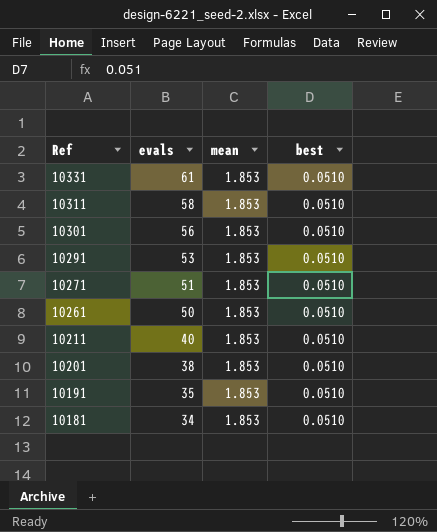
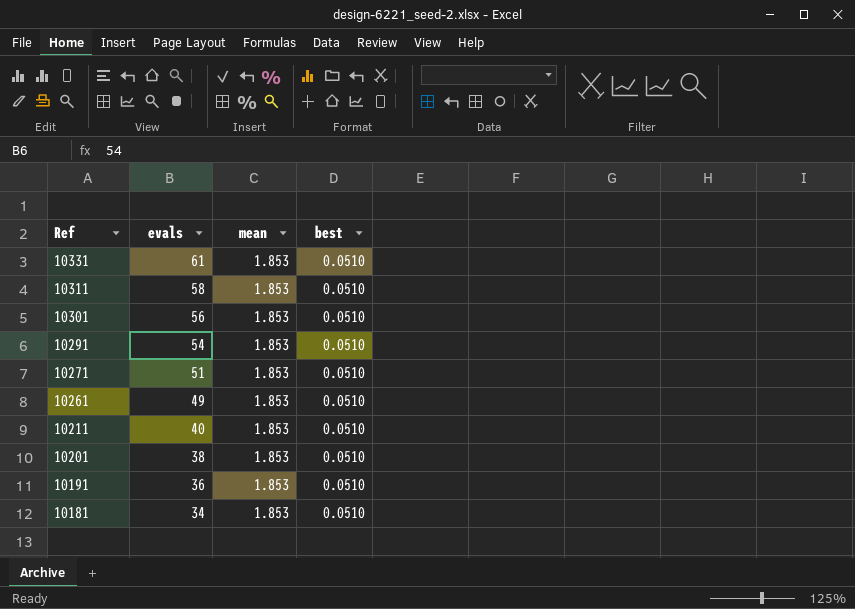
10291 | evals: 53 -> 54
10261 | evals: 50 -> 49
10191 | evals: 35 -> 36

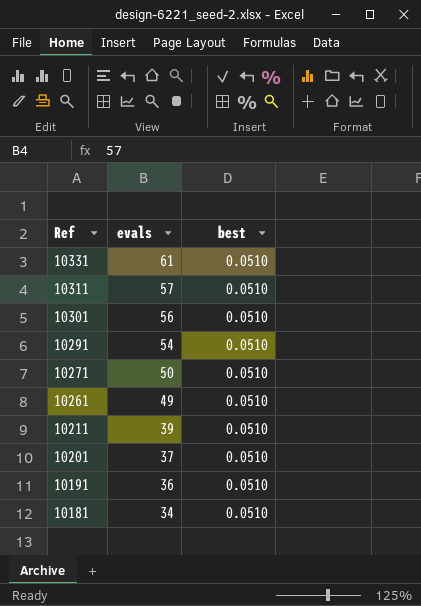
column mean | position: 3 -> none
10311 | evals: 58 -> 57
10271 | evals: 51 -> 50
10211 | evals: 40 -> 39
10201 | evals: 38 -> 37

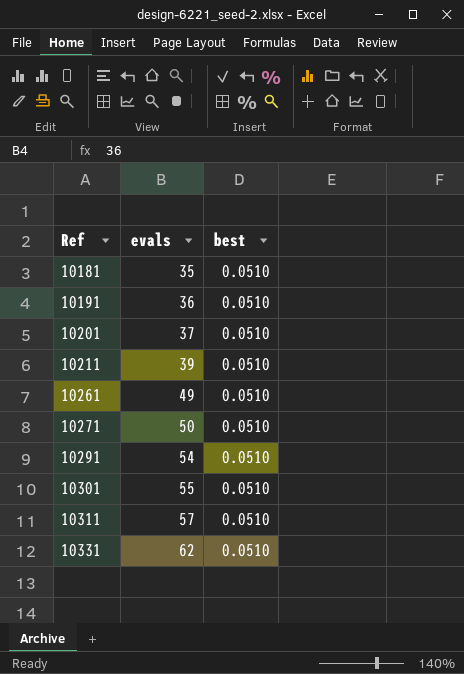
row order: Ref descending -> Ref ascending
10181 | evals: 34 -> 35
10301 | evals: 56 -> 55
10331 | evals: 61 -> 62

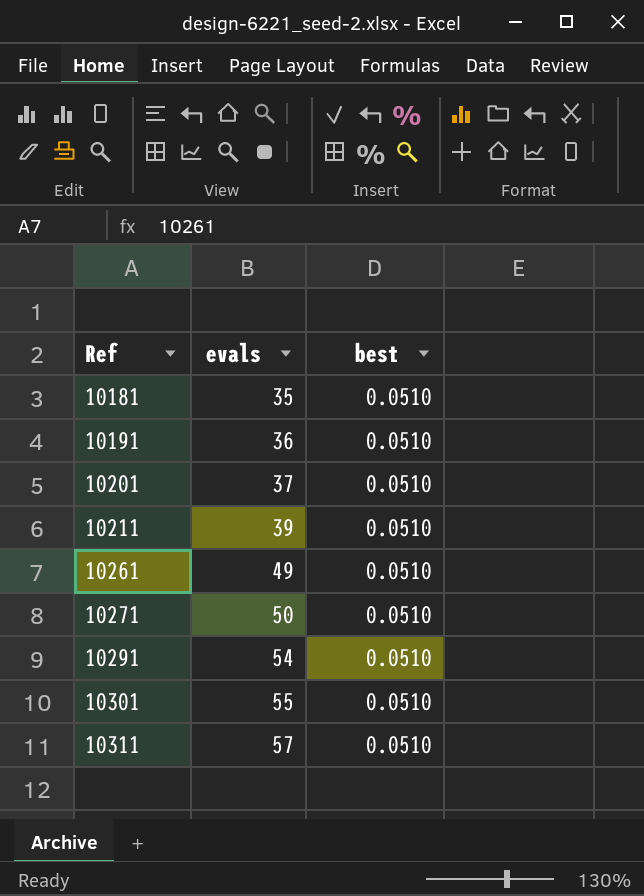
row 10331: 62 | 0.0510 -> none

